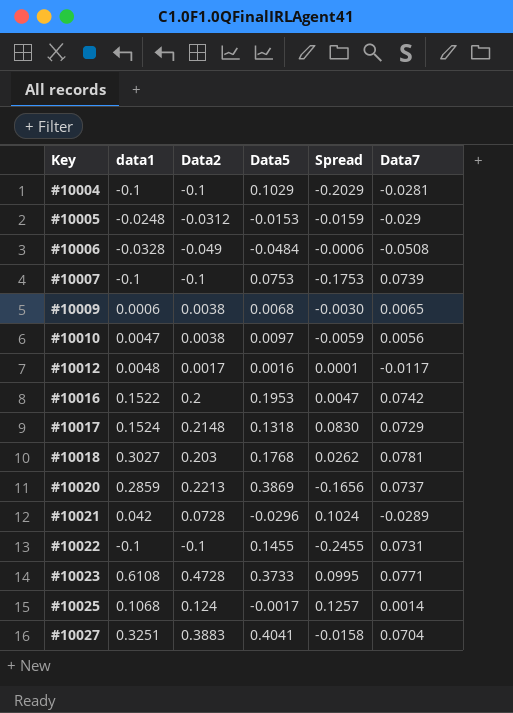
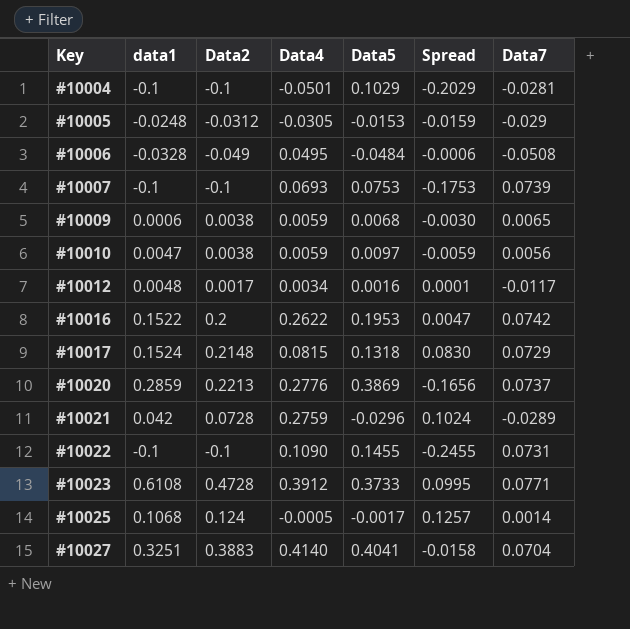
column Data4 | position: none -> 4
row #10018: 0.3027 | 0.203 | 0.1768 | 0.0262 | 0.0781 -> none

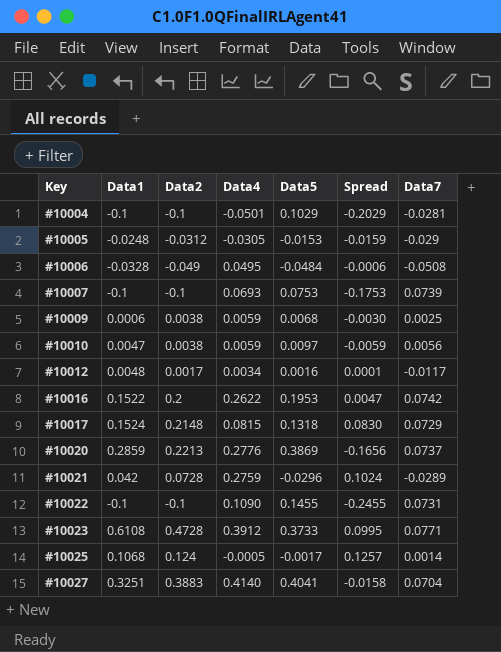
column name: data1 -> Data1
#10009 | Data7: 0.0065 -> 0.0025

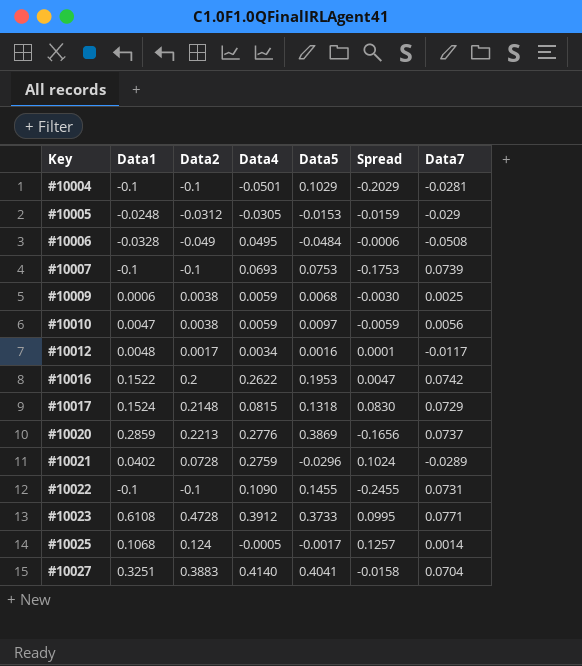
#10021 | Data1: 0.042 -> 0.0402

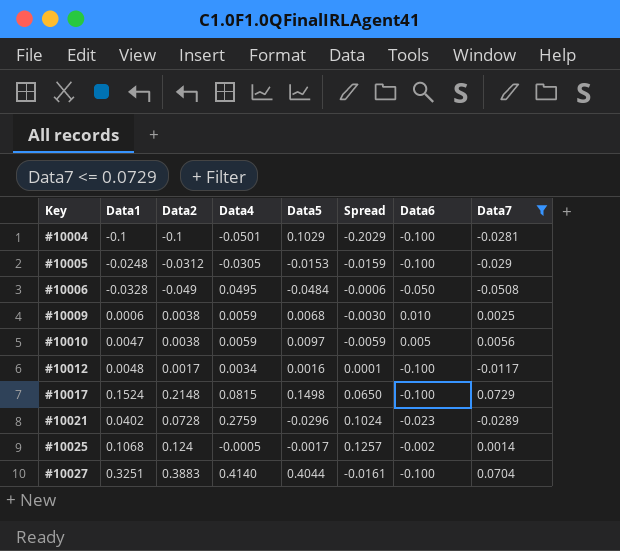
filter: none -> Data7 <= 0.0729
column Data6 | position: none -> 7
#10017 | Data5: 0.1318 -> 0.1498
#10017 | Spread: 0.0830 -> 0.0650
#10027 | Data5: 0.4041 -> 0.4044
#10027 | Spread: -0.0158 -> -0.0161

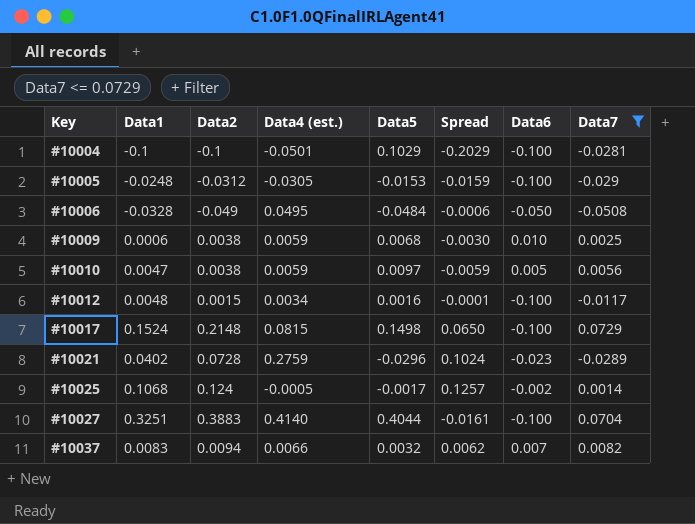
column name: Data4 -> Data4 (est.)
#10012 | Data2: 0.0017 -> 0.0015
#10012 | Spread: 0.0001 -> -0.0001
row #10037: none -> 0.0083 | 0.0094 | 0.0066 | 0.0032 | 0.0062 | 0.007 | 0.0082

